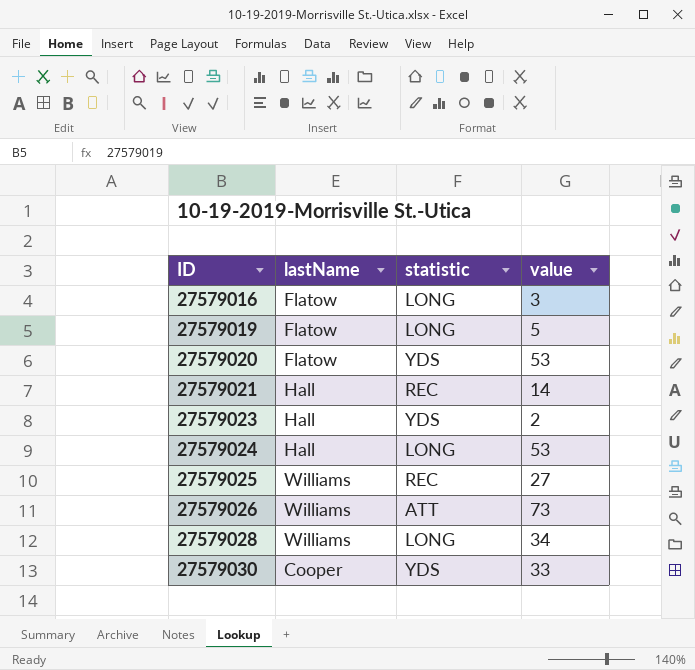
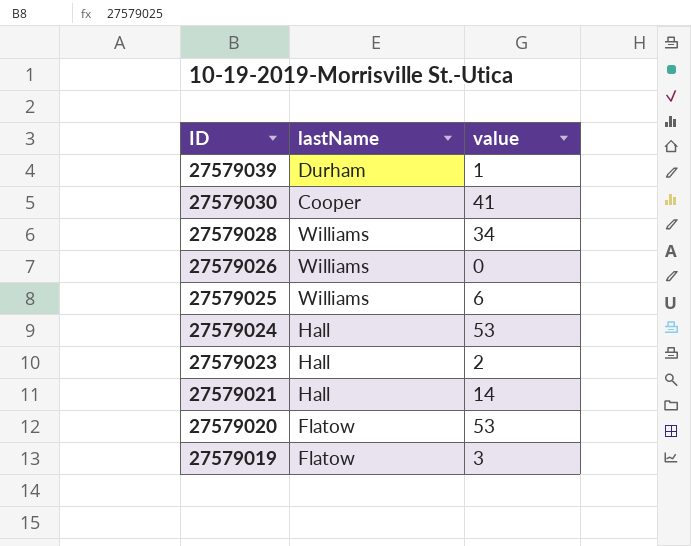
row order: ID ascending -> ID descending
column statistic | position: 3 -> none
row 27579016: Flatow | LONG | 3 -> none
row 27579039: none -> Durham | 1
27579030 | value: 33 -> 41
27579026 | value: 73 -> 0
27579025 | value: 27 -> 6
27579019 | value: 5 -> 3

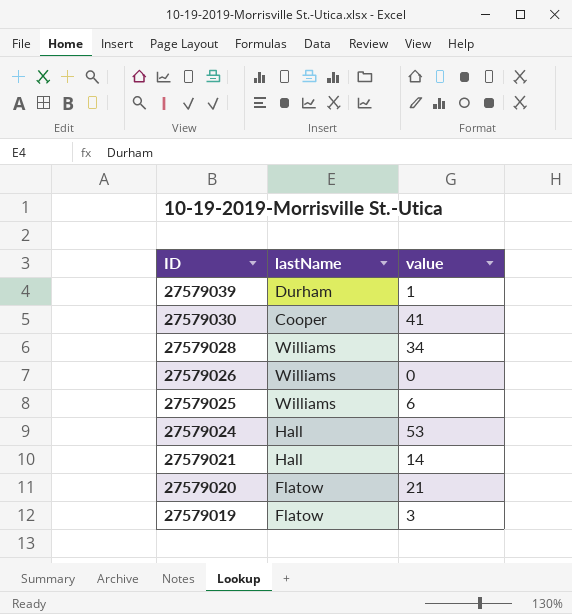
row 27579023: Hall | 2 -> none
27579020 | value: 53 -> 21

